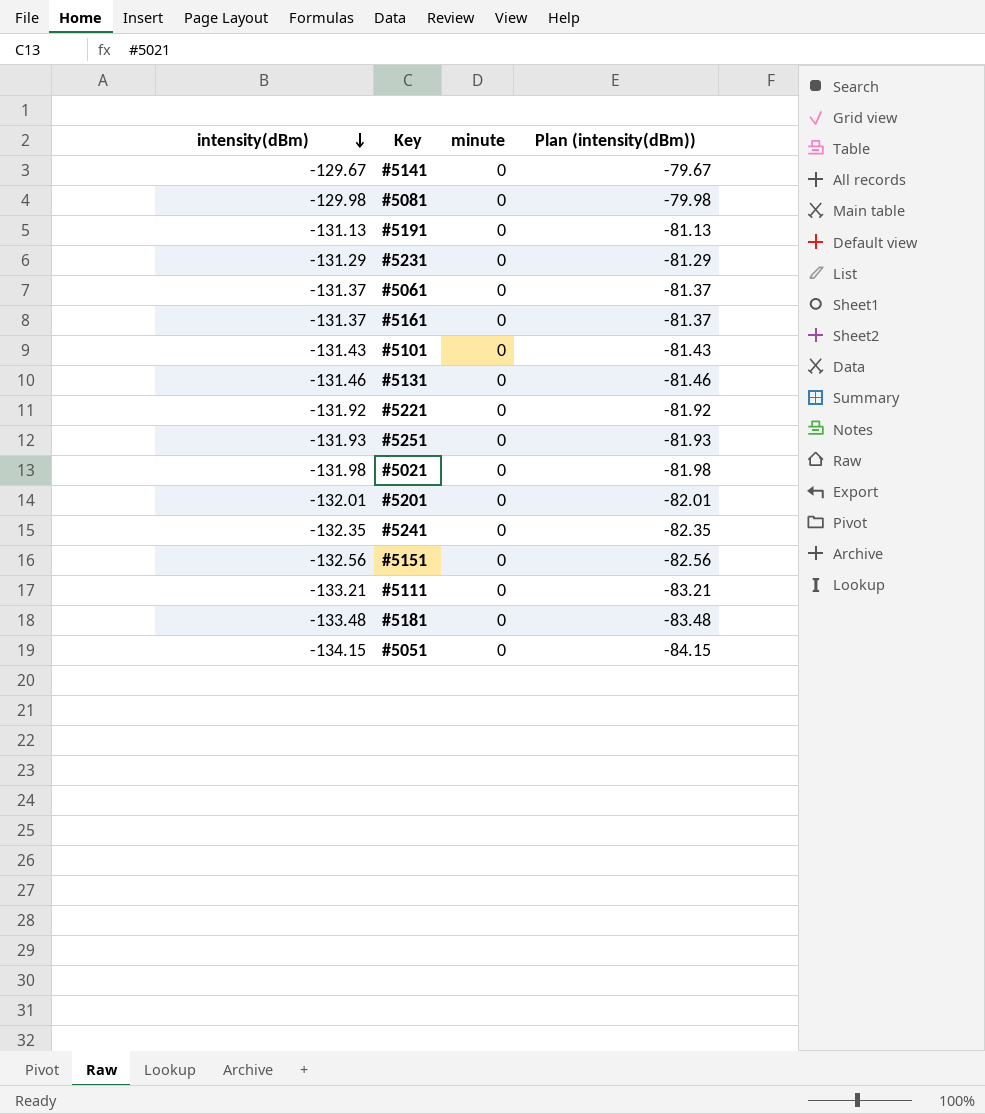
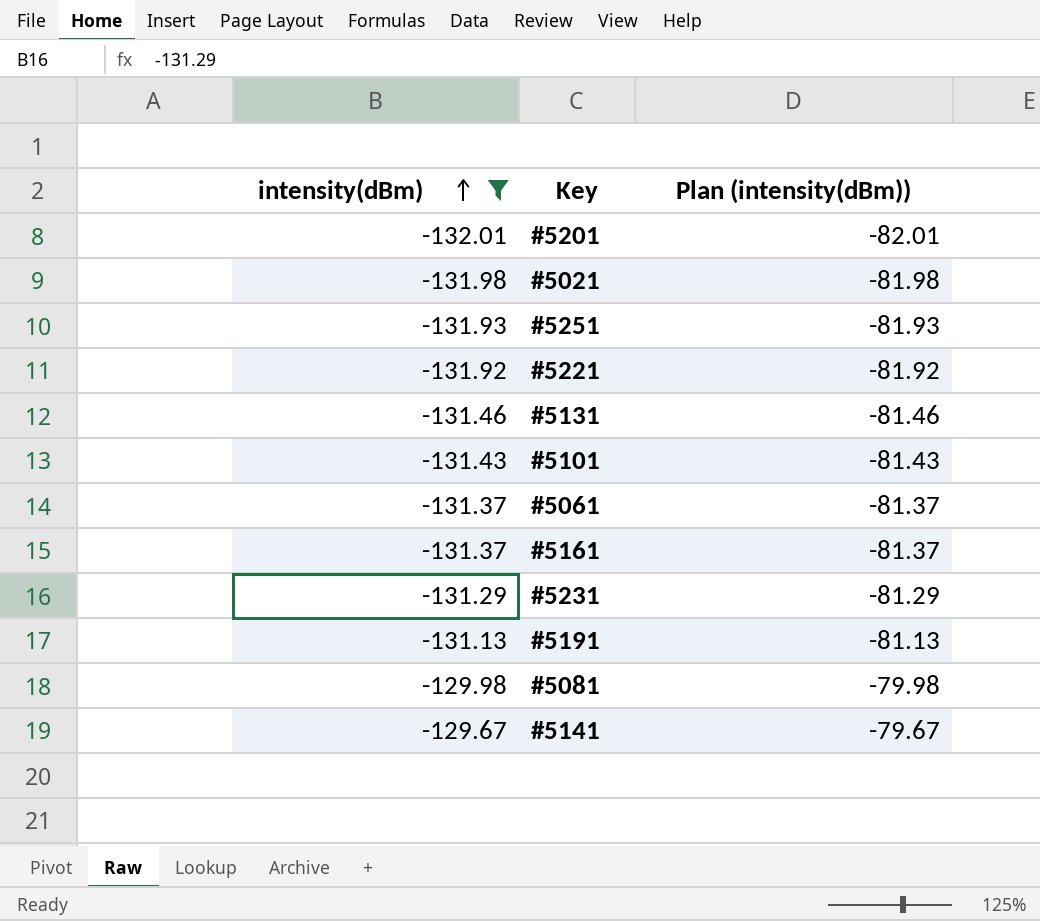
filter: none -> intensity(dBm) >= -132.01
row order: intensity(dBm) descending -> intensity(dBm) ascending
column minute | position: 3 -> none

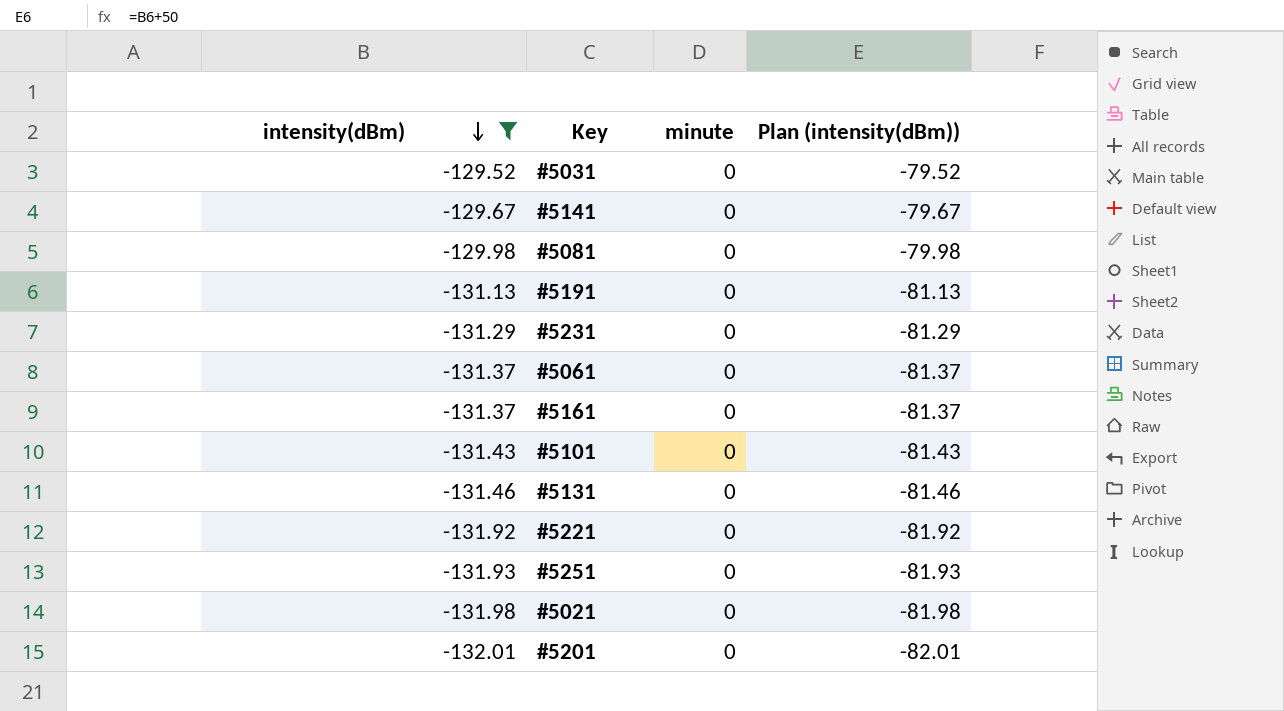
row order: intensity(dBm) ascending -> intensity(dBm) descending
column minute | position: none -> 3
row #5031: none -> -129.52 | 0 | -79.52

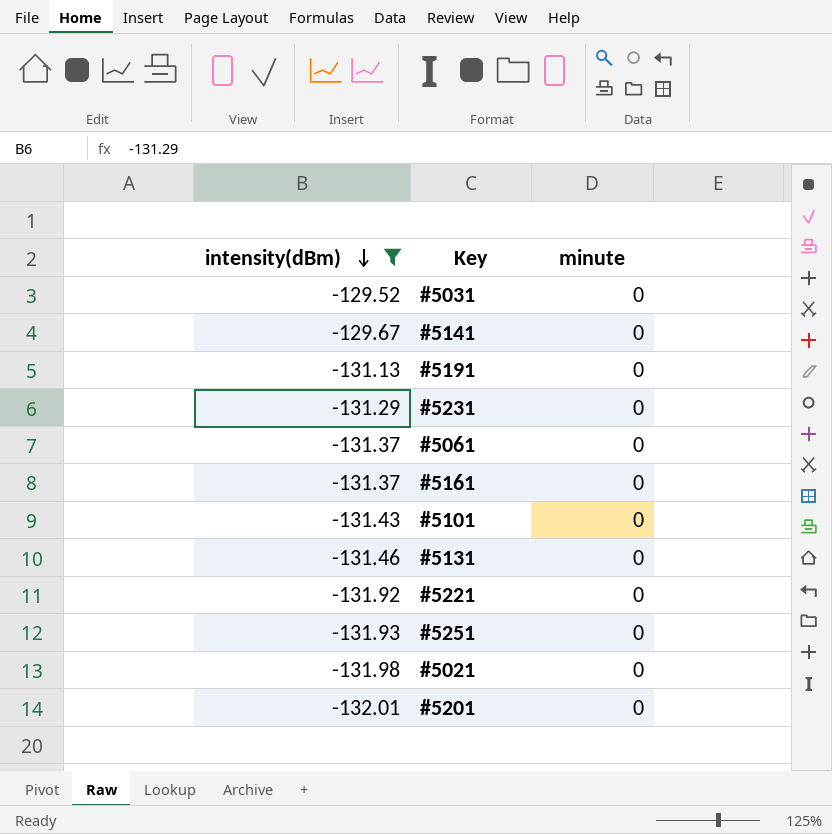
column Plan (intensity(dBm)) | formula: [intensity(dBm)] + 50 -> none
row #5081: -129.98 | 0 | -79.98 -> none

